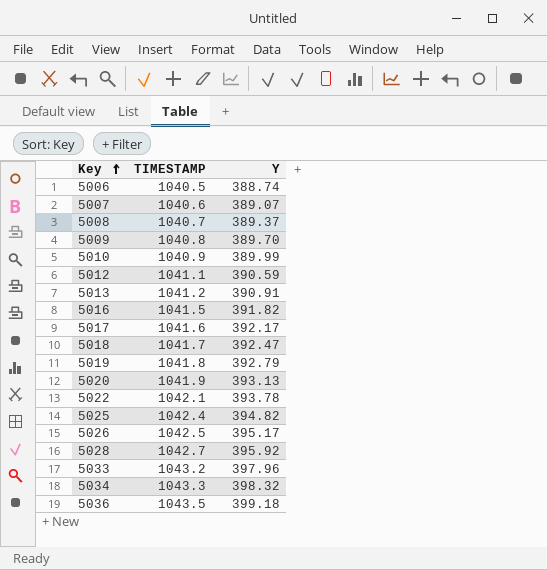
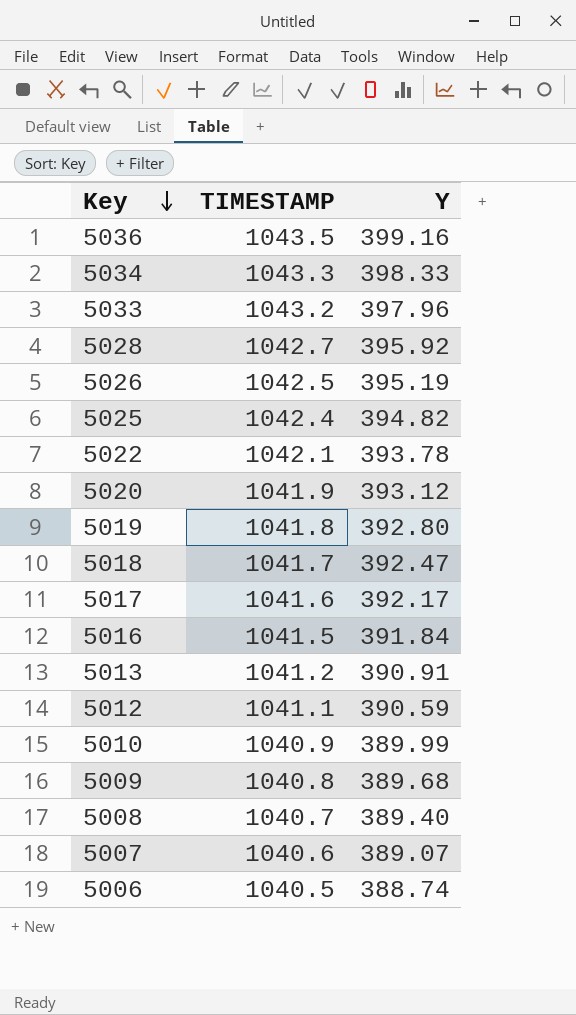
row order: Key ascending -> Key descending
5036 | Y: 399.18 -> 399.16
5034 | Y: 398.32 -> 398.33
5026 | Y: 395.17 -> 395.19
5020 | Y: 393.13 -> 393.12
5019 | Y: 392.79 -> 392.80
5016 | Y: 391.82 -> 391.84
5009 | Y: 389.70 -> 389.68
5008 | Y: 389.37 -> 389.40

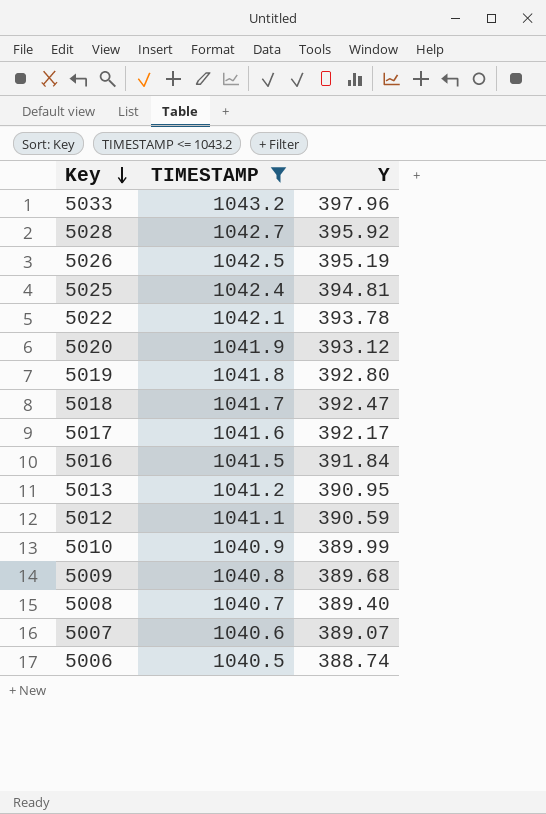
filter: none -> TIMESTAMP <= 1043.2
5025 | Y: 394.82 -> 394.81
5013 | Y: 390.91 -> 390.95

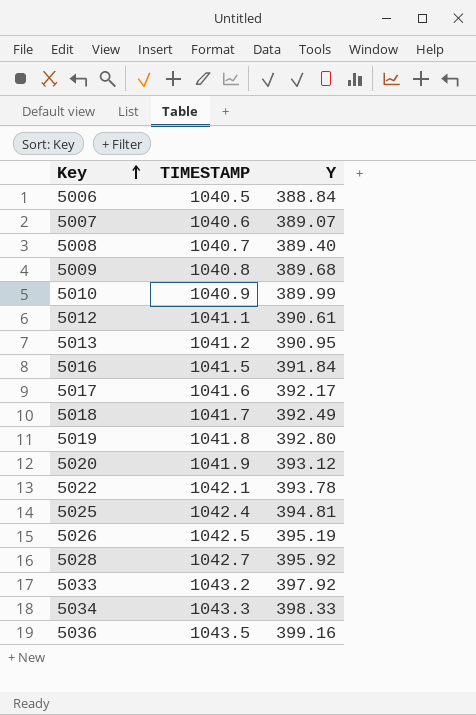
filter: TIMESTAMP <= 1043.2 -> none
row order: Key descending -> Key ascending
5006 | Y: 388.74 -> 388.84
5012 | Y: 390.59 -> 390.61
5018 | Y: 392.47 -> 392.49
5033 | Y: 397.96 -> 397.92

